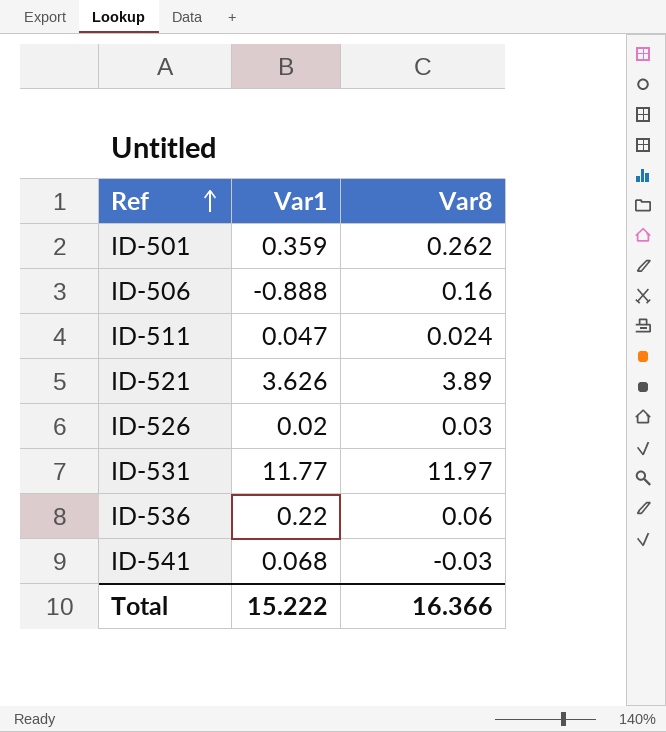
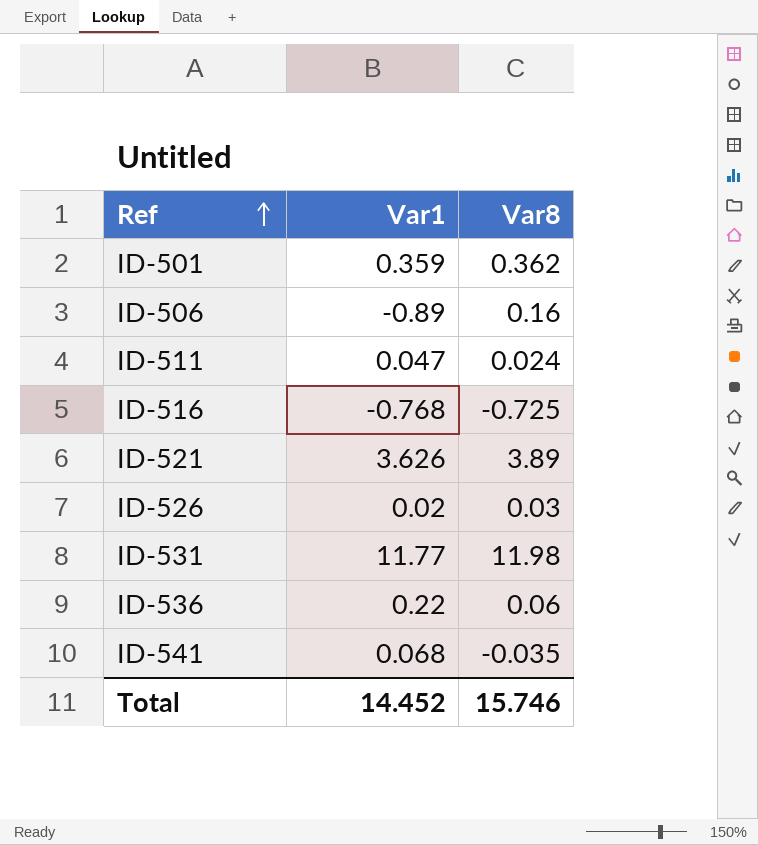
ID-501 | Var8: 0.262 -> 0.362
ID-506 | Var1: -0.888 -> -0.89
row ID-516: none -> -0.768 | -0.725
ID-531 | Var8: 11.97 -> 11.98
ID-541 | Var8: -0.03 -> -0.035
Total | Var1: 15.222 -> 14.452
Total | Var8: 16.366 -> 15.746

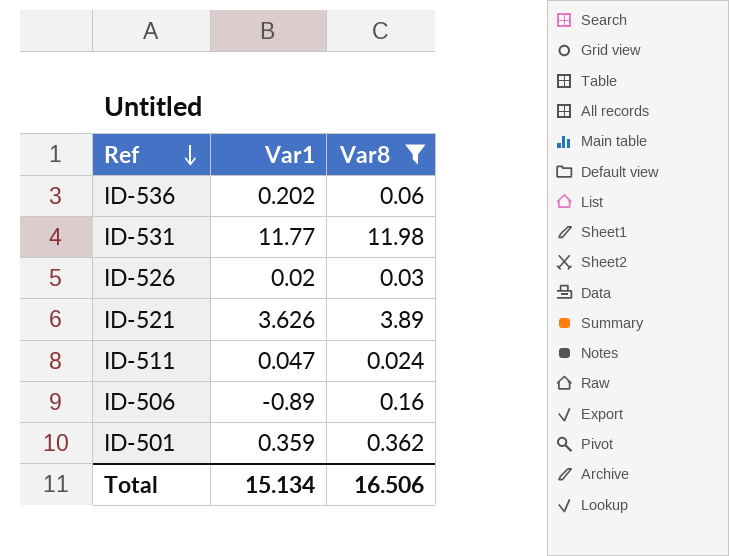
filter: none -> Var8 >= 0.024
row order: Ref ascending -> Ref descending
ID-536 | Var1: 0.22 -> 0.202
Total | Var1: 14.452 -> 15.134
Total | Var8: 15.746 -> 16.506

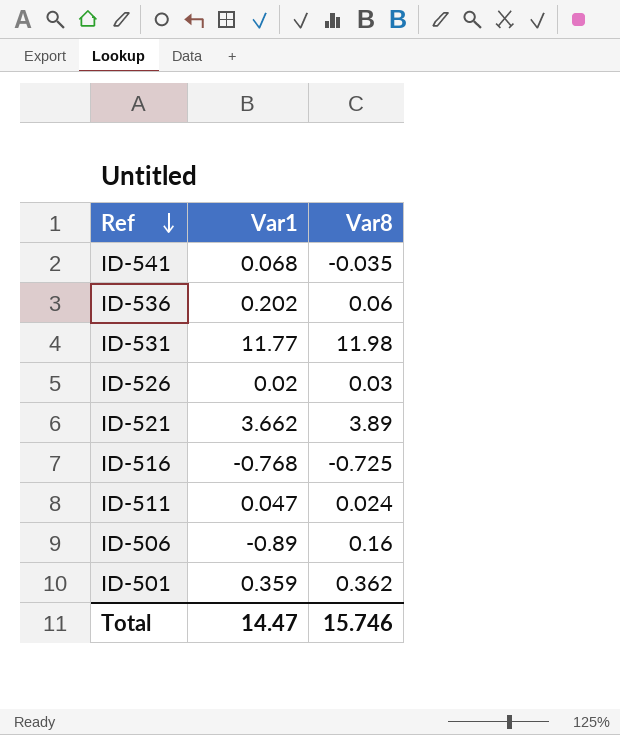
filter: Var8 >= 0.024 -> none
ID-521 | Var1: 3.626 -> 3.662
Total | Var1: 15.134 -> 14.47
Total | Var8: 16.506 -> 15.746

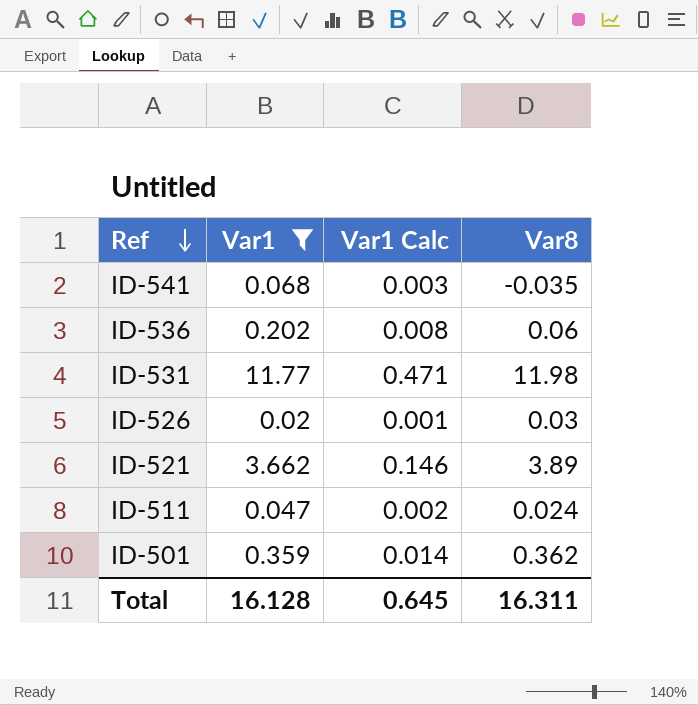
filter: none -> Var1 >= 0.02
column Var1 Calc | formula: none -> [Var1] * 0.04
Total | Var1: 14.47 -> 16.128
Total | Var8: 15.746 -> 16.311

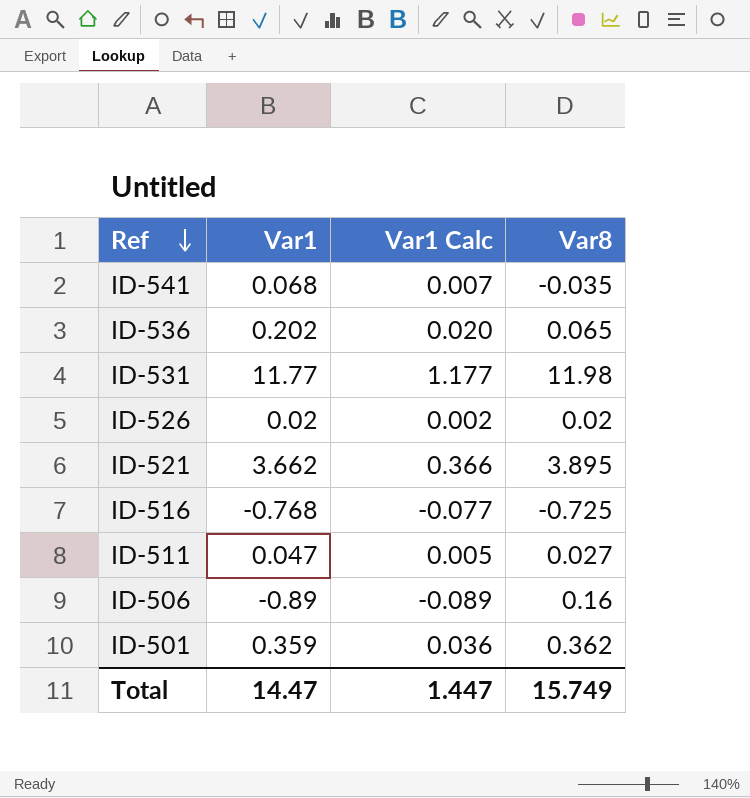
filter: Var1 >= 0.02 -> none
column Var1 Calc | formula: [Var1] * 0.04 -> [Var1] * 0.1
ID-536 | Var8: 0.06 -> 0.065
ID-526 | Var8: 0.03 -> 0.02
ID-521 | Var8: 3.89 -> 3.895
ID-511 | Var8: 0.024 -> 0.027
Total | Var1: 16.128 -> 14.47
Total | Var1 Calc: 0.645 -> 1.447
Total | Var8: 16.311 -> 15.749

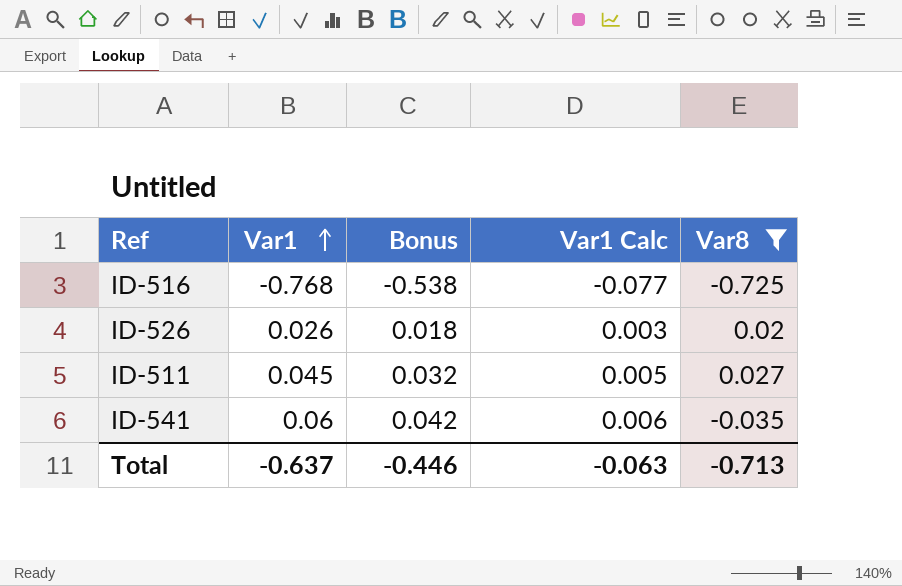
filter: none -> Var8 <= 0.027
row order: Ref descending -> Var1 ascending
column Bonus | formula: none -> [Var1] * 0.7
ID-526 | Var1: 0.02 -> 0.026
ID-526 | Var1 Calc: 0.002 -> 0.003
ID-511 | Var1: 0.047 -> 0.045
ID-541 | Var1: 0.068 -> 0.06
ID-541 | Var1 Calc: 0.007 -> 0.006
Total | Var1: 14.47 -> -0.637
Total | Var1 Calc: 1.447 -> -0.063
Total | Var8: 15.749 -> -0.713

